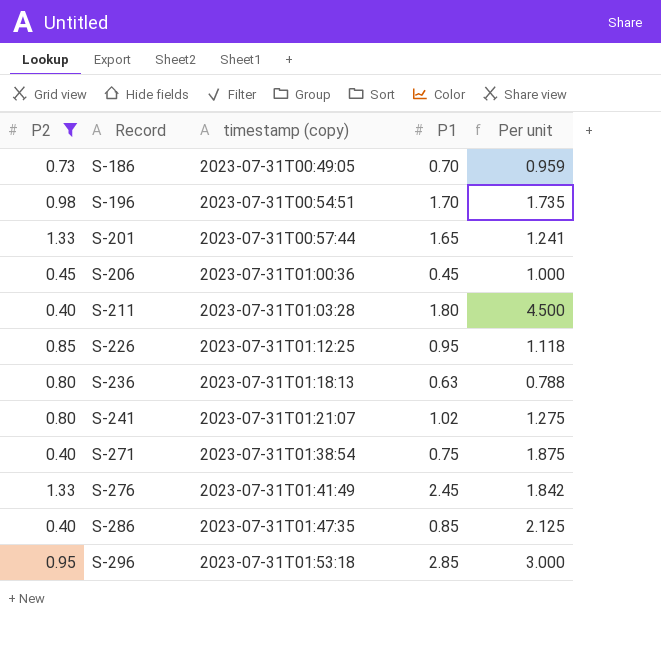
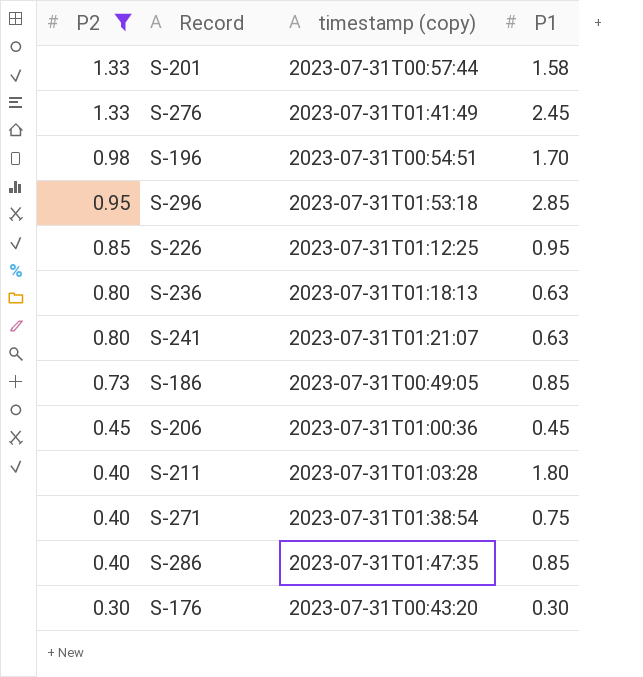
row order: Record ascending -> P2 descending
column Per unit | formula: [P1] / [P2] -> none
S-201 | P1: 1.65 -> 1.58
S-241 | P1: 1.02 -> 0.63
S-186 | P1: 0.70 -> 0.85
row S-176: none -> 0.30 | 2023-07-31T00:43:20 | 0.30

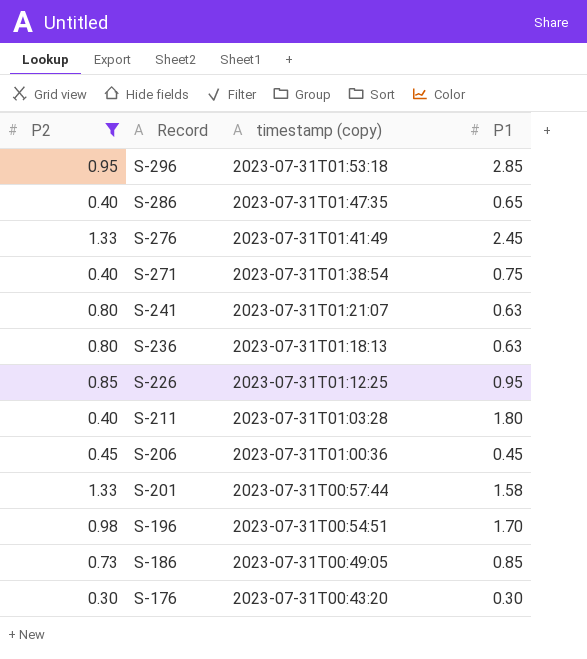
row order: P2 descending -> Record descending
S-286 | P1: 0.85 -> 0.65

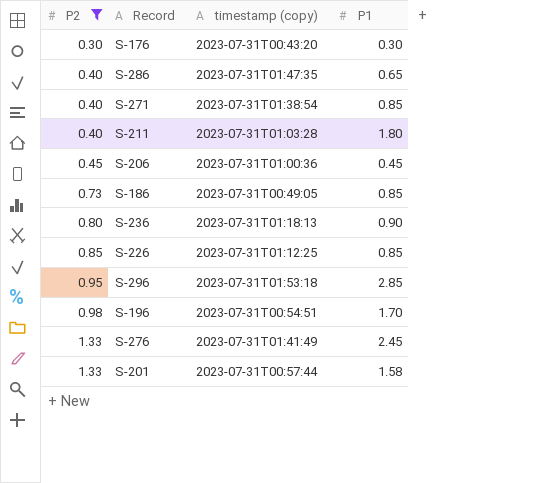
row order: Record descending -> P2 ascending
row S-241: 0.80 | 2023-07-31T01:21:07 | 0.63 -> none
S-271 | P1: 0.75 -> 0.85
S-236 | P1: 0.63 -> 0.90
S-226 | P1: 0.95 -> 0.85

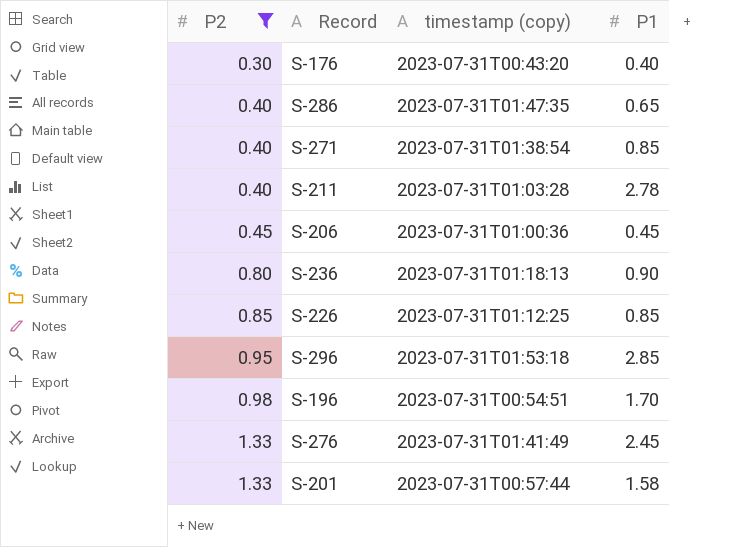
row S-186: 0.73 | 2023-07-31T00:49:05 | 0.85 -> none
S-176 | P1: 0.30 -> 0.40
S-211 | P1: 1.80 -> 2.78

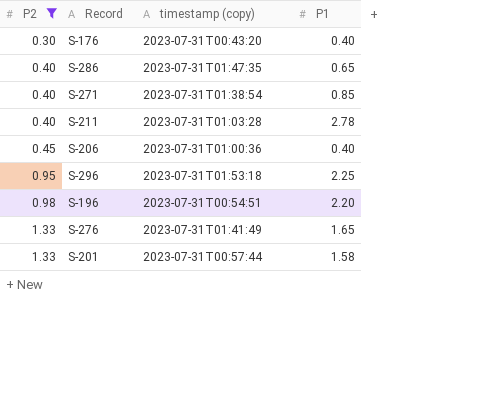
row S-236: 0.80 | 2023-07-31T01:18:13 | 0.90 -> none
row S-226: 0.85 | 2023-07-31T01:12:25 | 0.85 -> none
S-206 | P1: 0.45 -> 0.40
S-296 | P1: 2.85 -> 2.25
S-196 | P1: 1.70 -> 2.20
S-276 | P1: 2.45 -> 1.65

